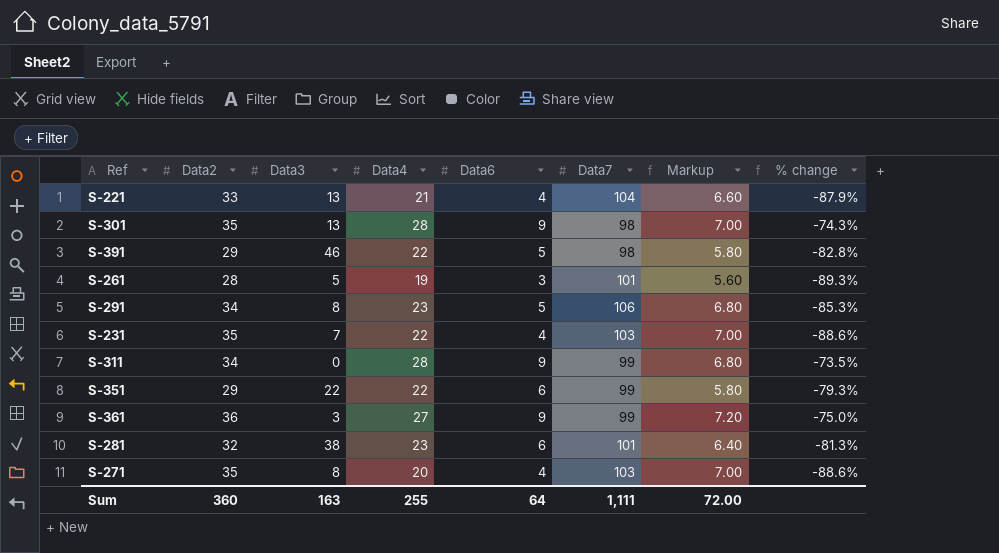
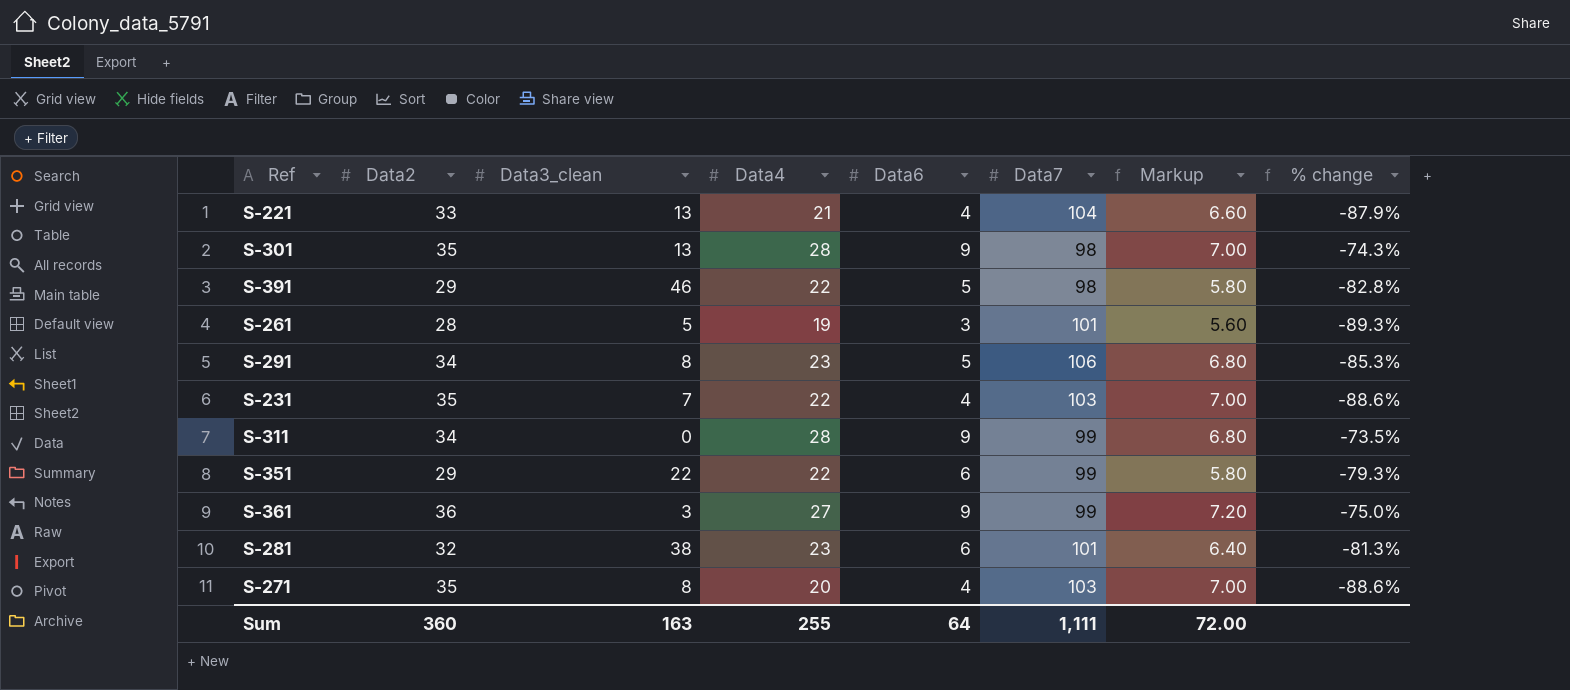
column name: Data3 -> Data3_clean

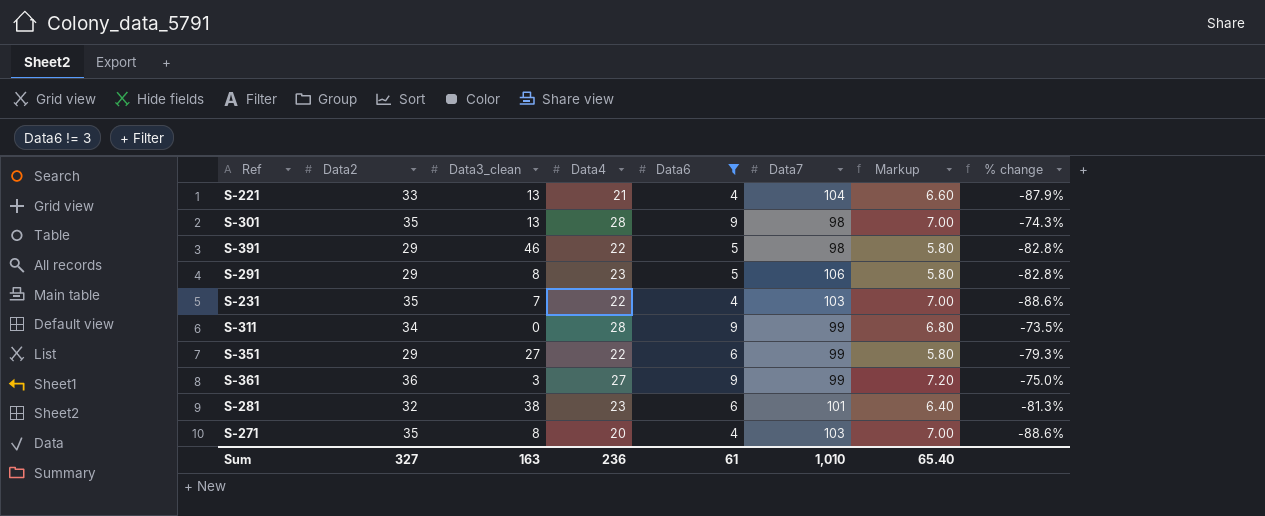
filter: none -> Data6 != 3
S-291 | Data2: 34 -> 29
S-291 | Markup: 6.80 -> 5.80
S-291 | % change: -85.3% -> -82.8%
S-351 | Data3_clean: 22 -> 27
Sum | Data2: 360 -> 327
Sum | Data4: 255 -> 236
Sum | Data6: 64 -> 61
Sum | Data7: 1,111 -> 1,010
Sum | Markup: 72.00 -> 65.40

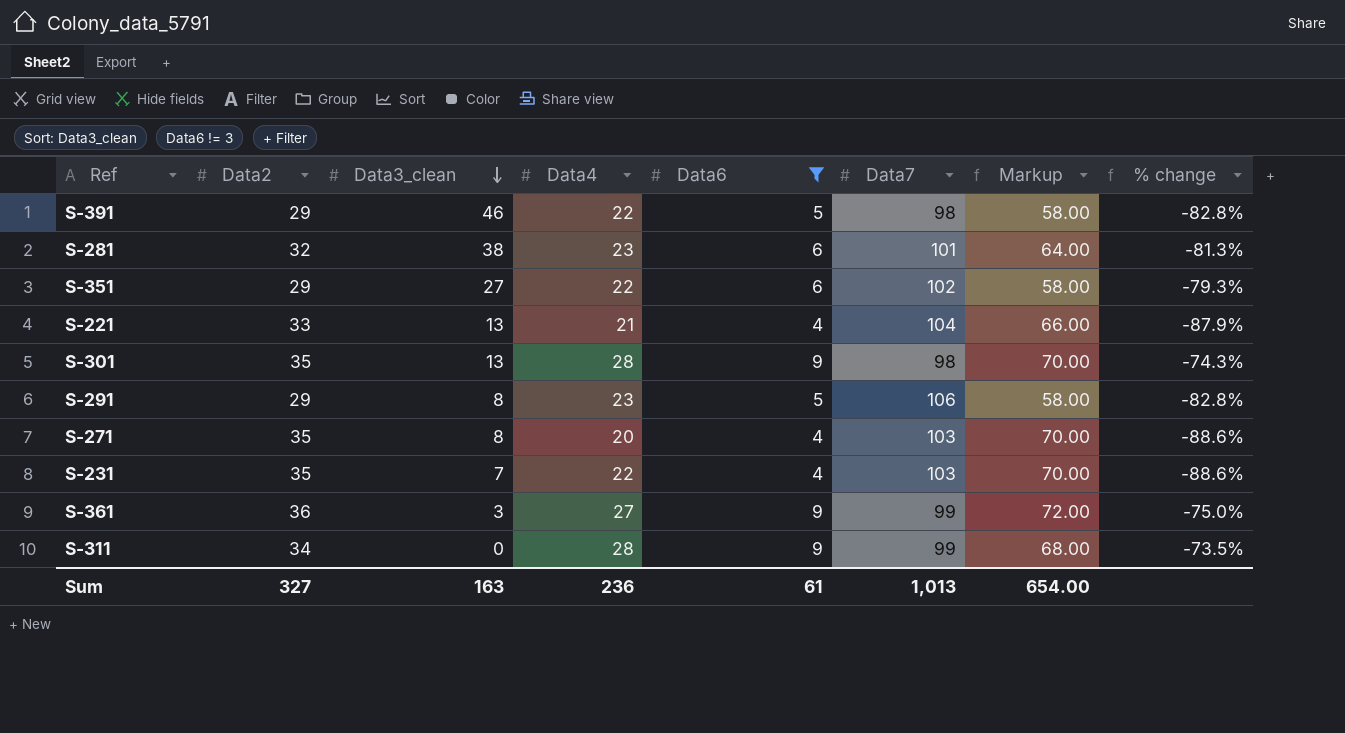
row order: none -> Data3_clean descending
column Markup | formula: [Data2] * 0.2 -> [Data2] * 2
S-351 | Data7: 99 -> 102
Sum | Data7: 1,010 -> 1,013
Sum | Markup: 65.40 -> 654.00

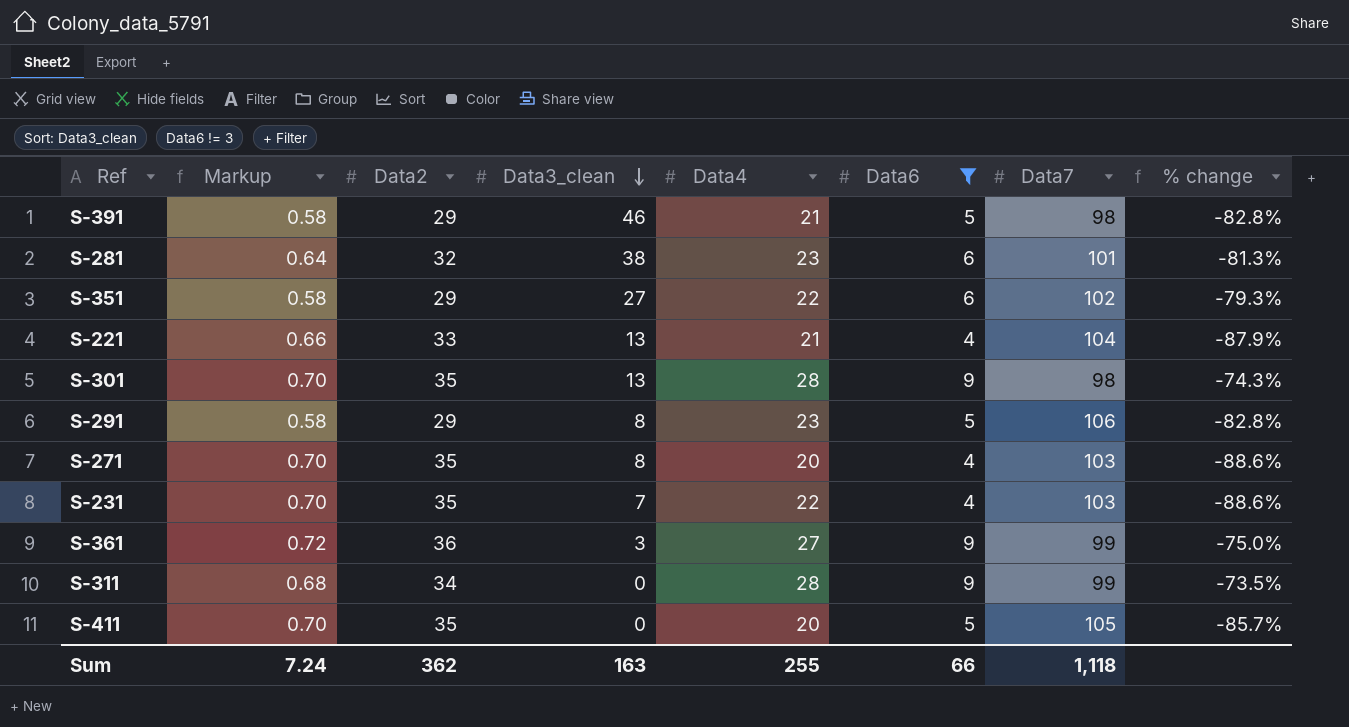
column Markup | formula: [Data2] * 2 -> [Data2] * 0.02
column Markup | position: 7 -> 2
S-391 | Data4: 22 -> 21
row S-411: none -> 0.70 | 35 | 0 | 20 | 5 | 105 | -85.7%
Sum | Markup: 654.00 -> 7.24
Sum | Data2: 327 -> 362
Sum | Data4: 236 -> 255
Sum | Data6: 61 -> 66
Sum | Data7: 1,013 -> 1,118

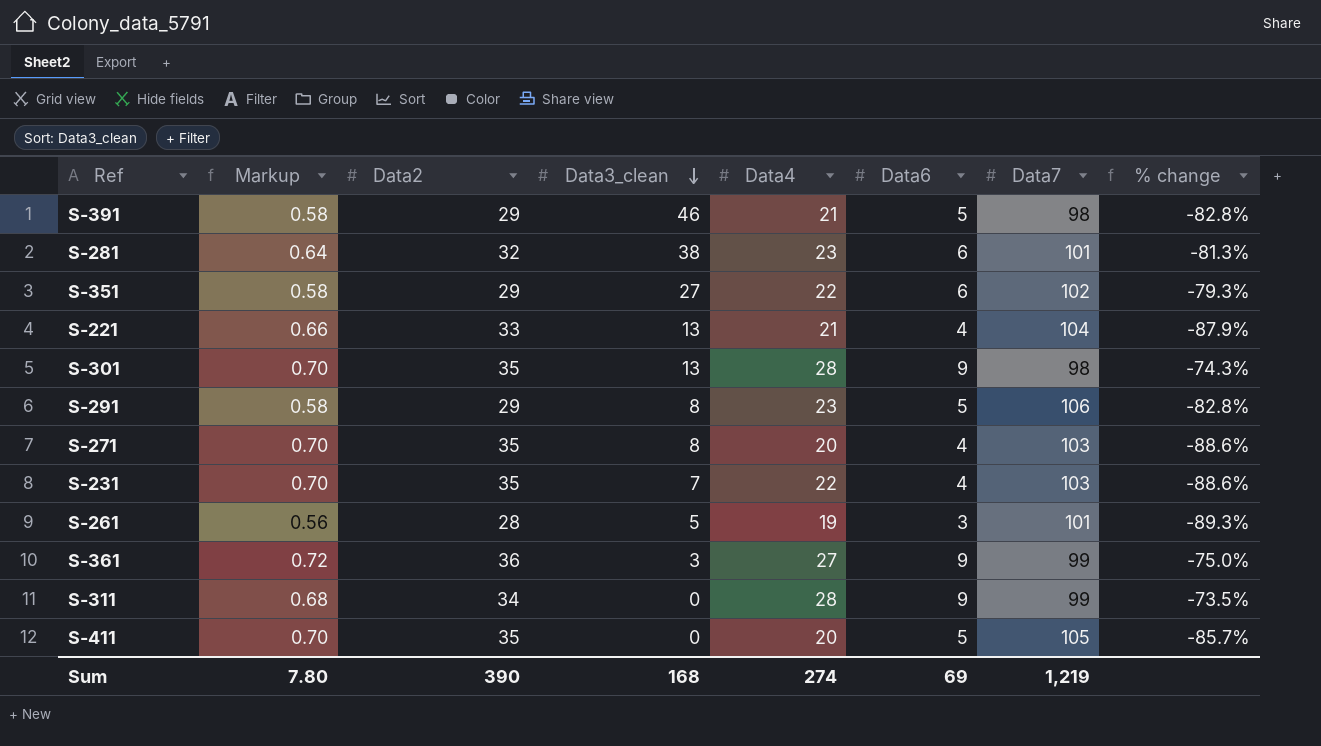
filter: Data6 != 3 -> none
Sum | Markup: 7.24 -> 7.80
Sum | Data2: 362 -> 390
Sum | Data3_clean: 163 -> 168
Sum | Data4: 255 -> 274
Sum | Data6: 66 -> 69
Sum | Data7: 1,118 -> 1,219

